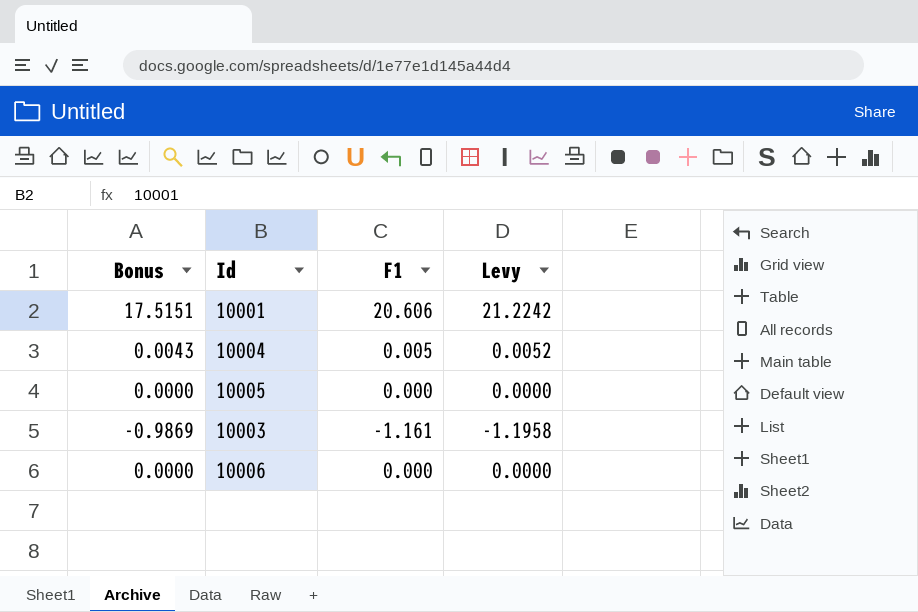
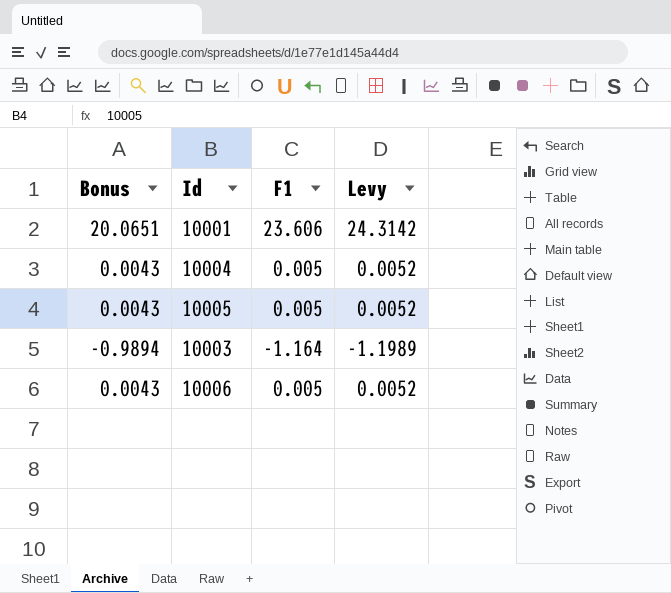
10001 | Bonus: 17.5151 -> 20.0651
10001 | F1: 20.606 -> 23.606
10001 | Levy: 21.2242 -> 24.3142
10005 | Bonus: 0.0000 -> 0.0043
10005 | F1: 0.000 -> 0.005
10005 | Levy: 0.0000 -> 0.0052
10003 | Bonus: -0.9869 -> -0.9894
10003 | F1: -1.161 -> -1.164
10003 | Levy: -1.1958 -> -1.1989
10006 | Bonus: 0.0000 -> 0.0043
10006 | F1: 0.000 -> 0.005
10006 | Levy: 0.0000 -> 0.0052

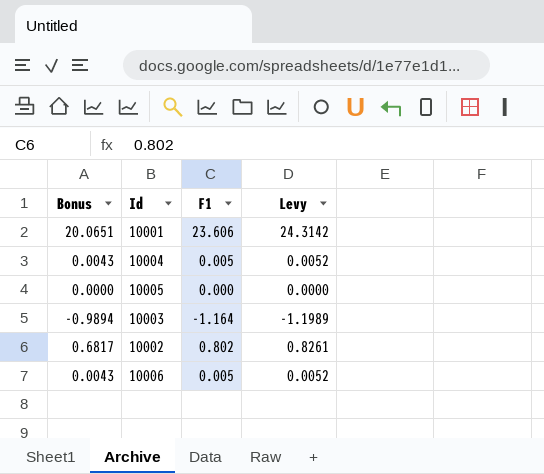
10005 | Bonus: 0.0043 -> 0.0000
10005 | F1: 0.005 -> 0.000
10005 | Levy: 0.0052 -> 0.0000
row 10002: none -> 0.6817 | 0.802 | 0.8261

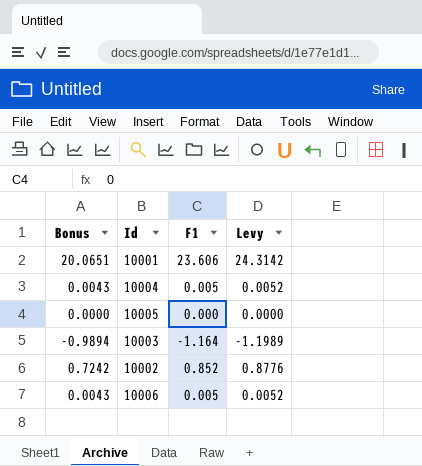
10002 | Bonus: 0.6817 -> 0.7242
10002 | F1: 0.802 -> 0.852
10002 | Levy: 0.8261 -> 0.8776

